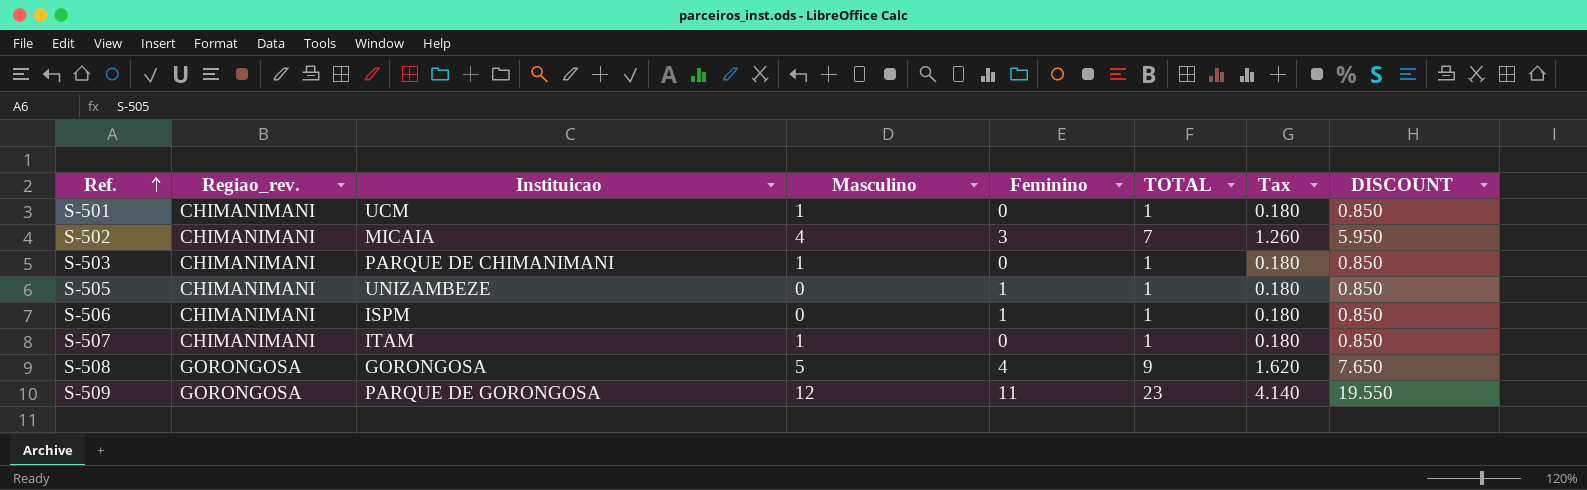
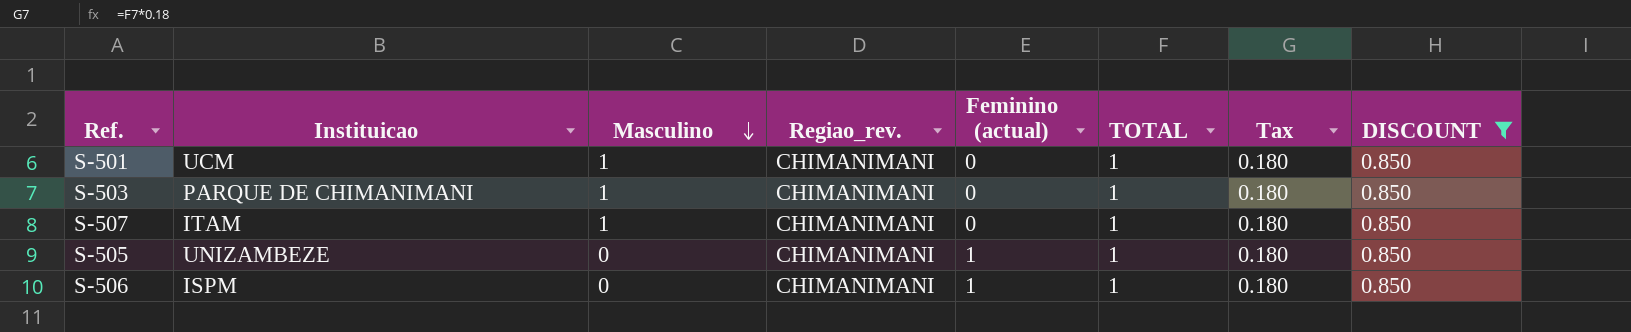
filter: none -> DISCOUNT = 0.850
row order: Ref. ascending -> Masculino descending
column Regiao_rev. | position: 2 -> 4
column name: Feminino -> Feminino (actual)

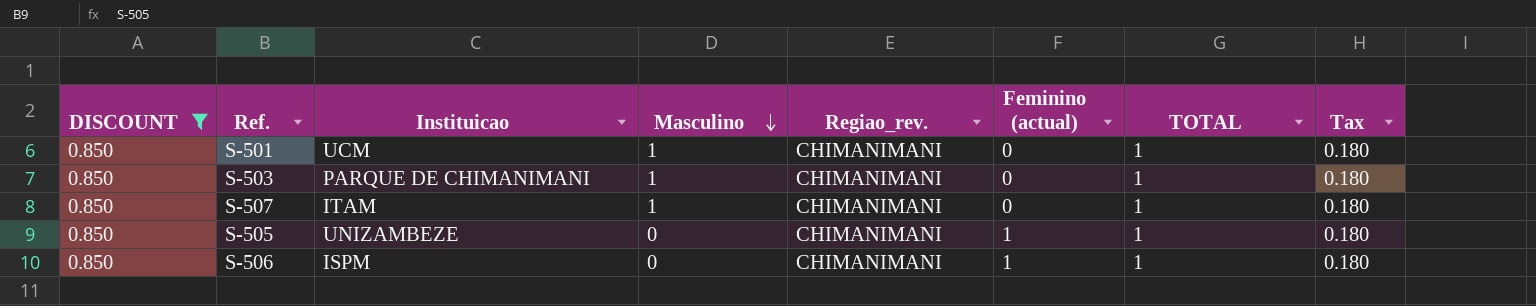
column DISCOUNT | position: 8 -> 1

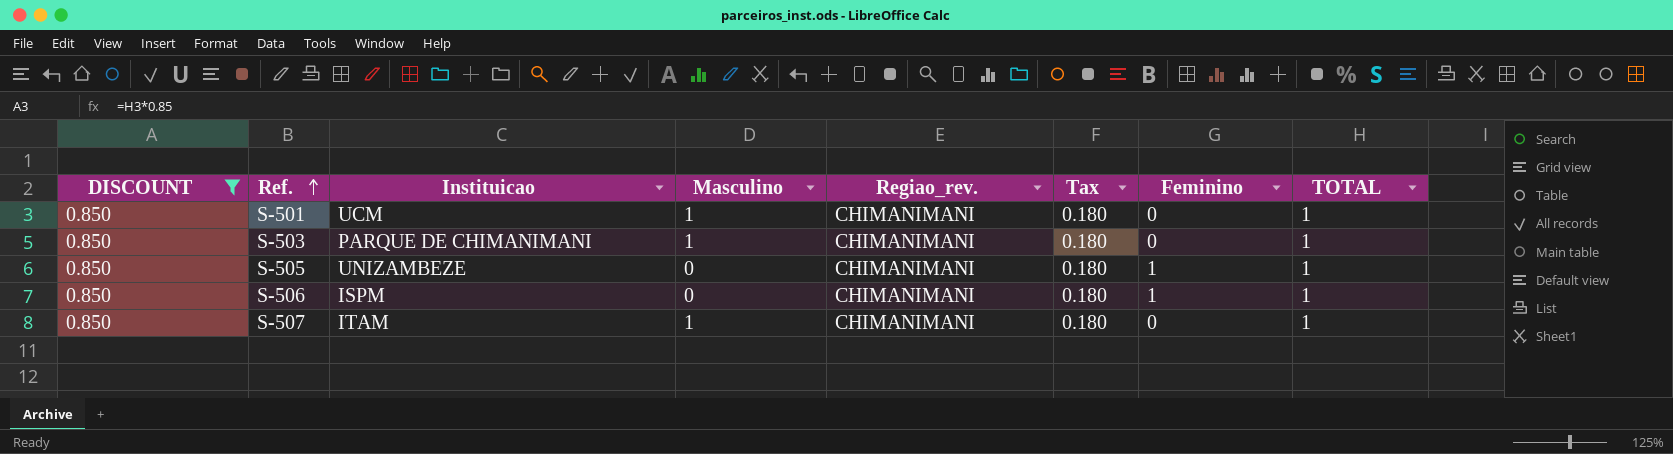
row order: Masculino descending -> Ref. ascending
column Tax | position: 8 -> 6
column name: Feminino (actual) -> Feminino

